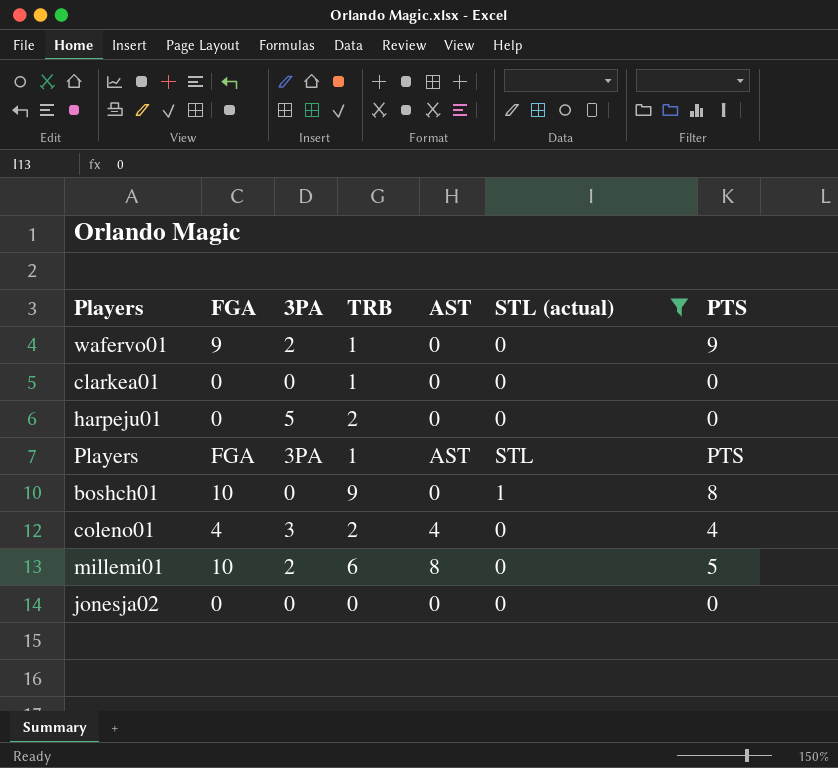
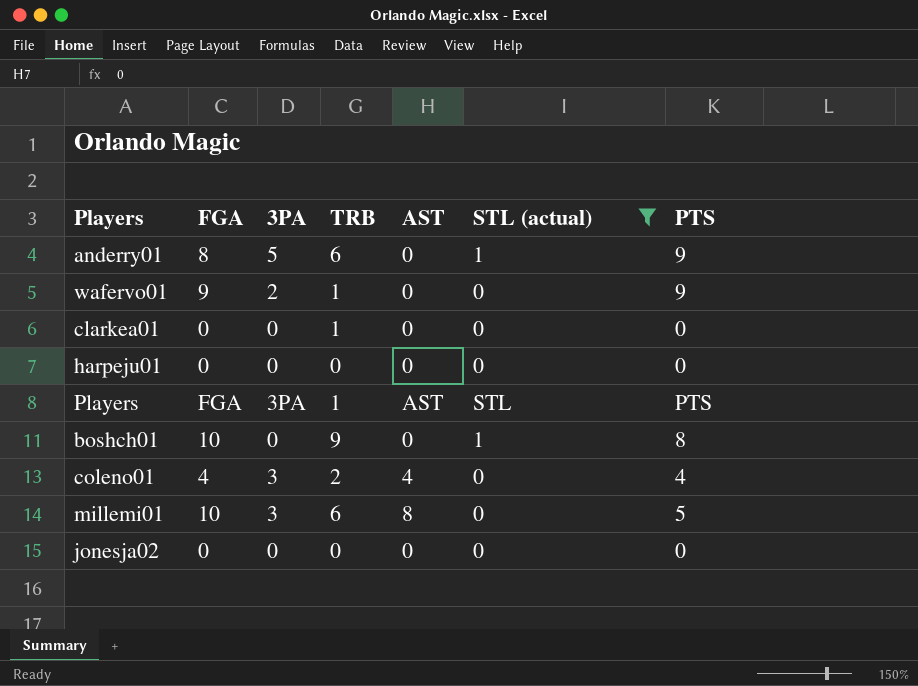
row anderry01: none -> 8 | 5 | 6 | 0 | 1 | 9
harpeju01 | 3PA: 5 -> 0
harpeju01 | TRB: 2 -> 0
millemi01 | 3PA: 2 -> 3

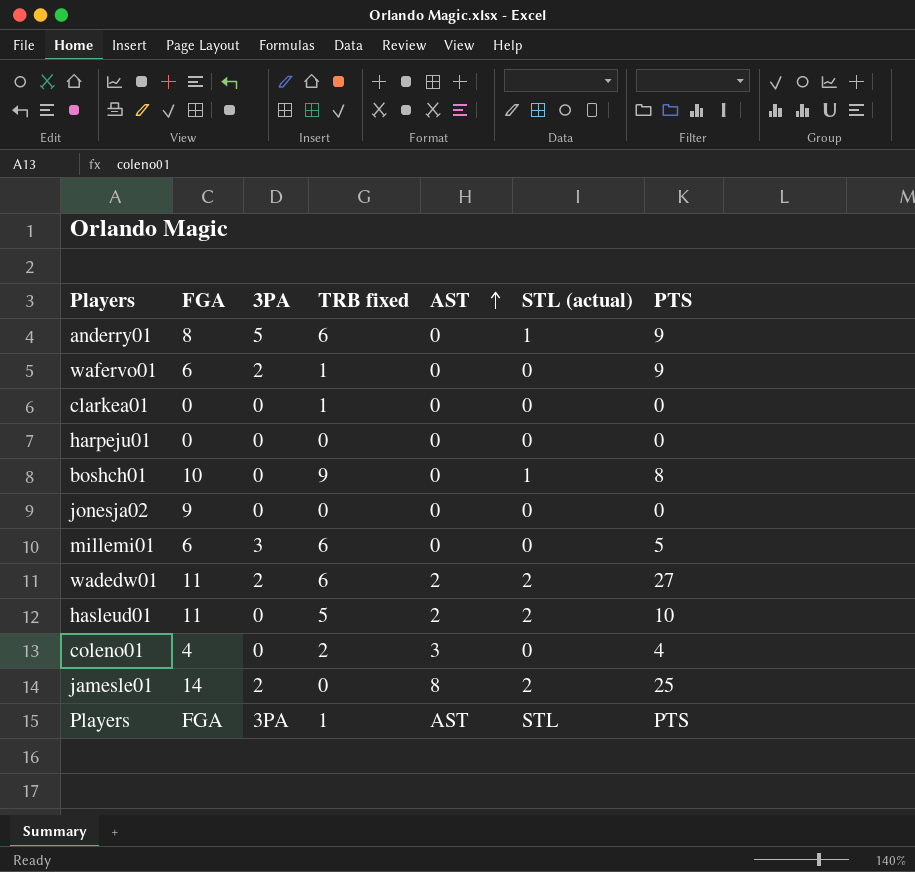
filter: STL (actual) != 2 -> none
row order: none -> AST ascending
column name: TRB -> TRB fixed
wafervo01 | FGA: 9 -> 6
jonesja02 | FGA: 0 -> 9
millemi01 | FGA: 10 -> 6
millemi01 | AST: 8 -> 0
coleno01 | 3PA: 3 -> 0
coleno01 | AST: 4 -> 3

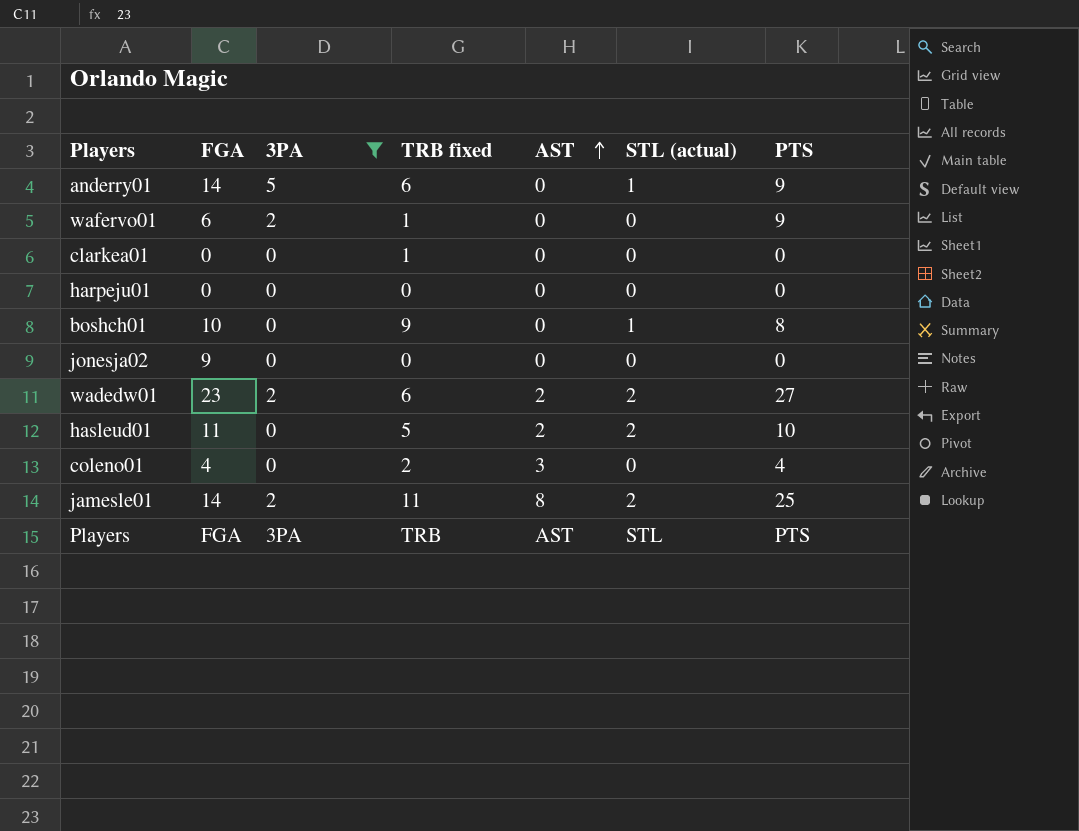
filter: none -> 3PA != 3
anderry01 | FGA: 8 -> 14
wadedw01 | FGA: 11 -> 23
jamesle01 | TRB fixed: 0 -> 11
Players | TRB fixed: 1 -> TRB

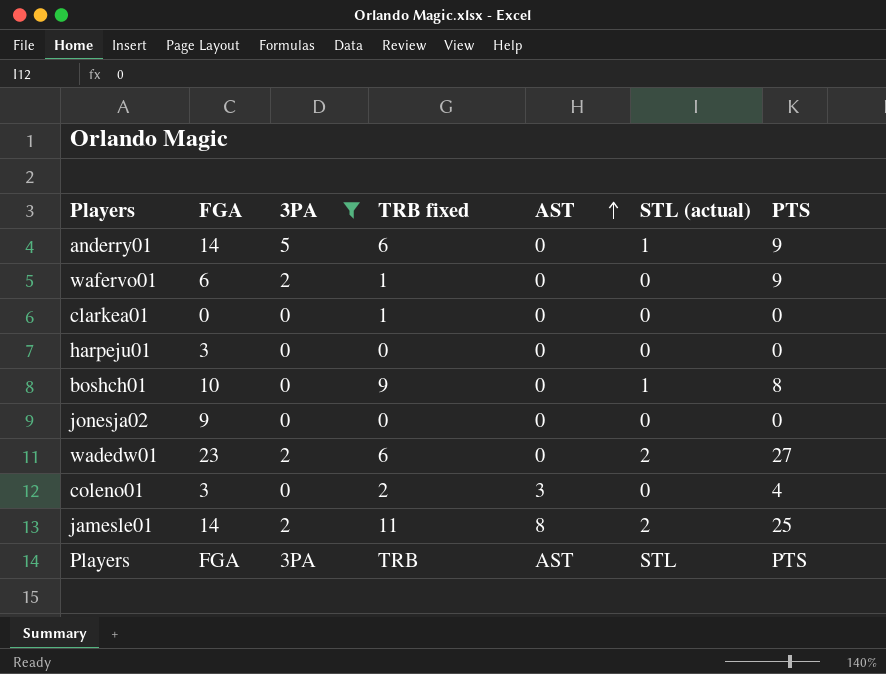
row hasleud01: 11 | 0 | 5 | 2 | 2 | 10 -> none
harpeju01 | FGA: 0 -> 3
wadedw01 | AST: 2 -> 0
coleno01 | FGA: 4 -> 3

